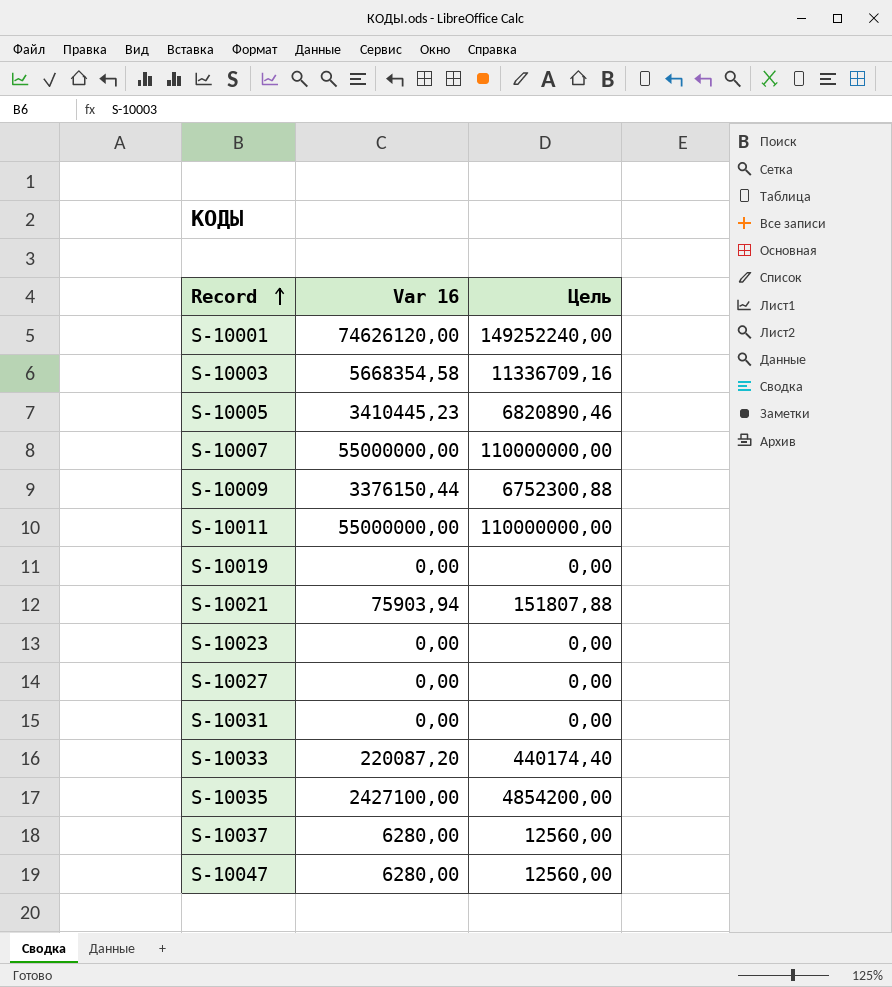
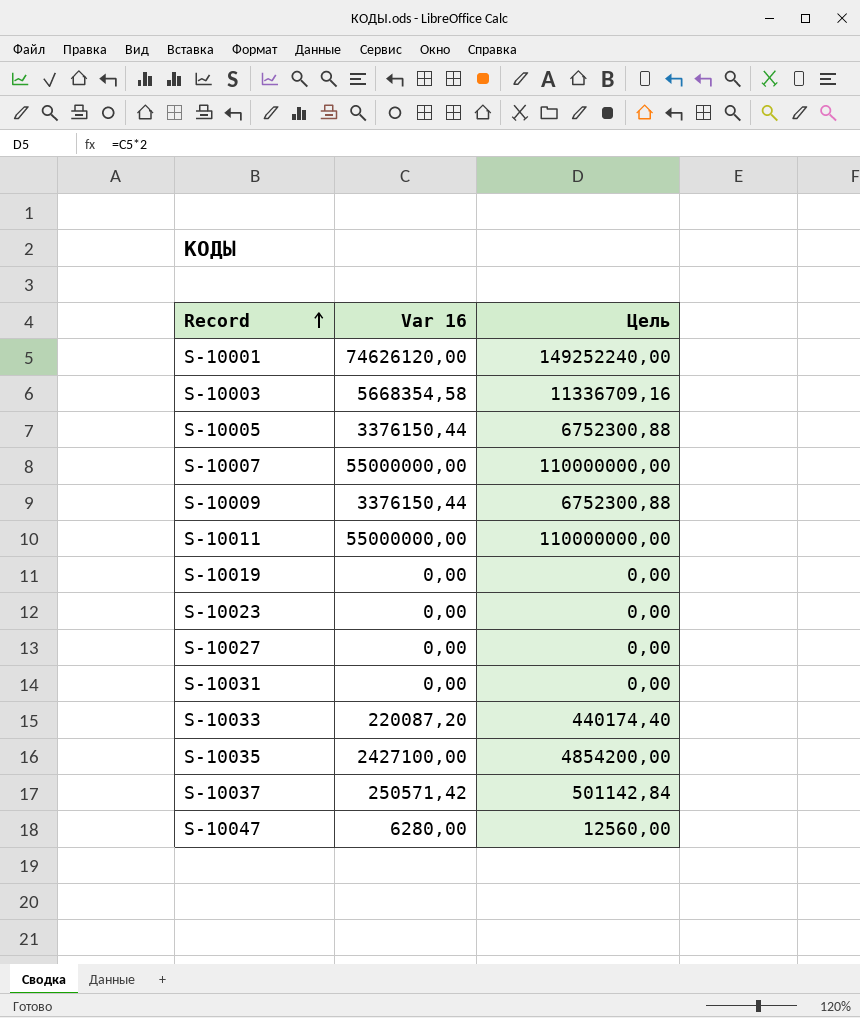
row S-10021: 75903,94 | 151807,88 -> none
S-10005 | Var 16: 3410445,23 -> 3376150,44
S-10005 | Цель: 6820890,46 -> 6752300,88
S-10037 | Var 16: 6280,00 -> 250571,42
S-10037 | Цель: 12560,00 -> 501142,84

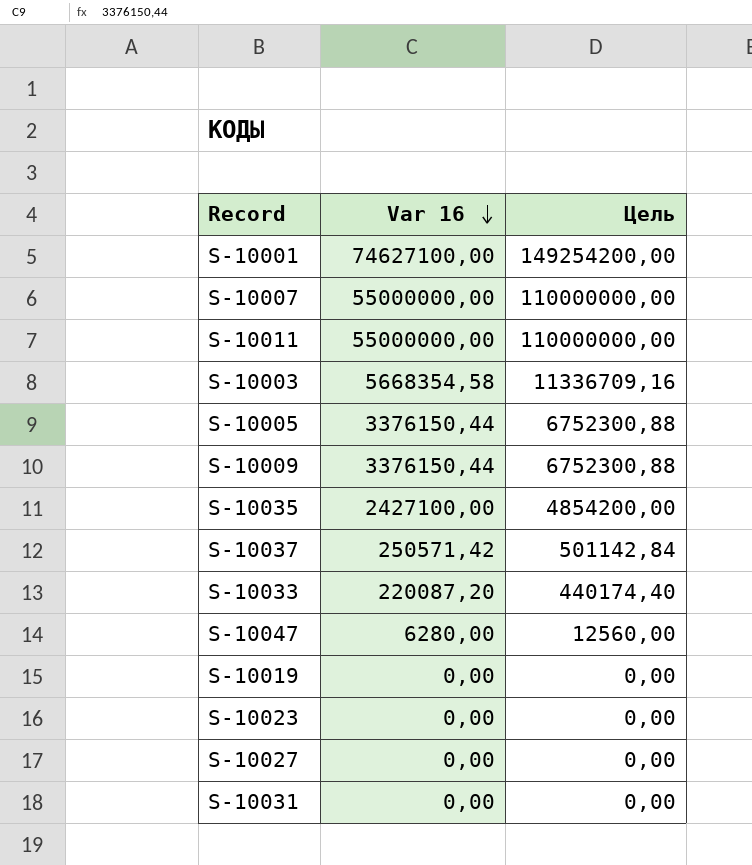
row order: Record ascending -> Var 16 descending
S-10001 | Var 16: 74626120,00 -> 74627100,00
S-10001 | Цель: 149252240,00 -> 149254200,00

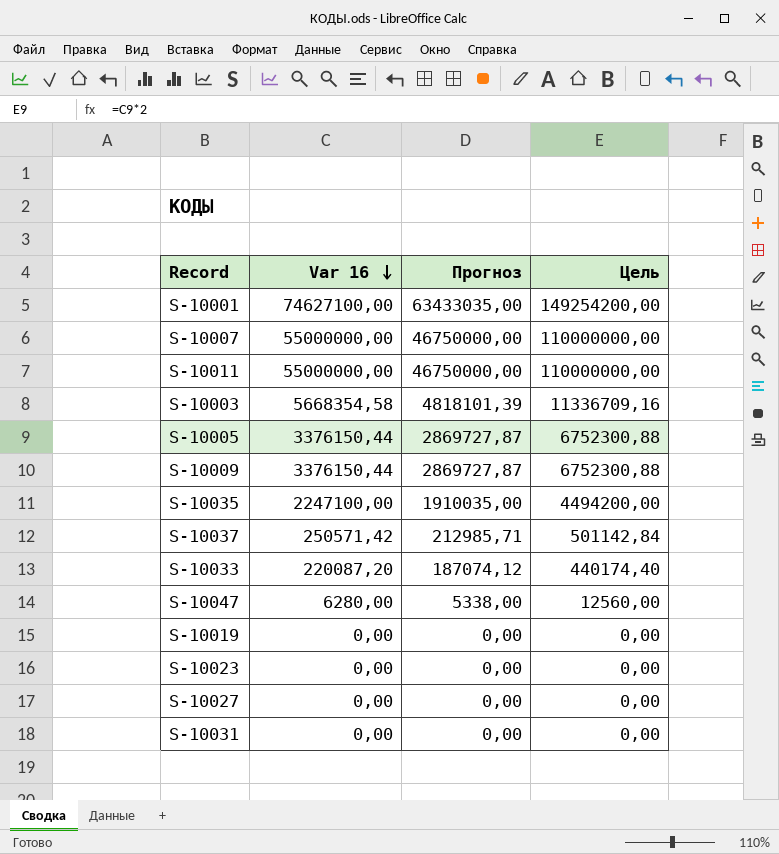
column Прогноз | formula: none -> [Var 16] * 0,85
S-10035 | Var 16: 2427100,00 -> 2247100,00
S-10035 | Цель: 4854200,00 -> 4494200,00

